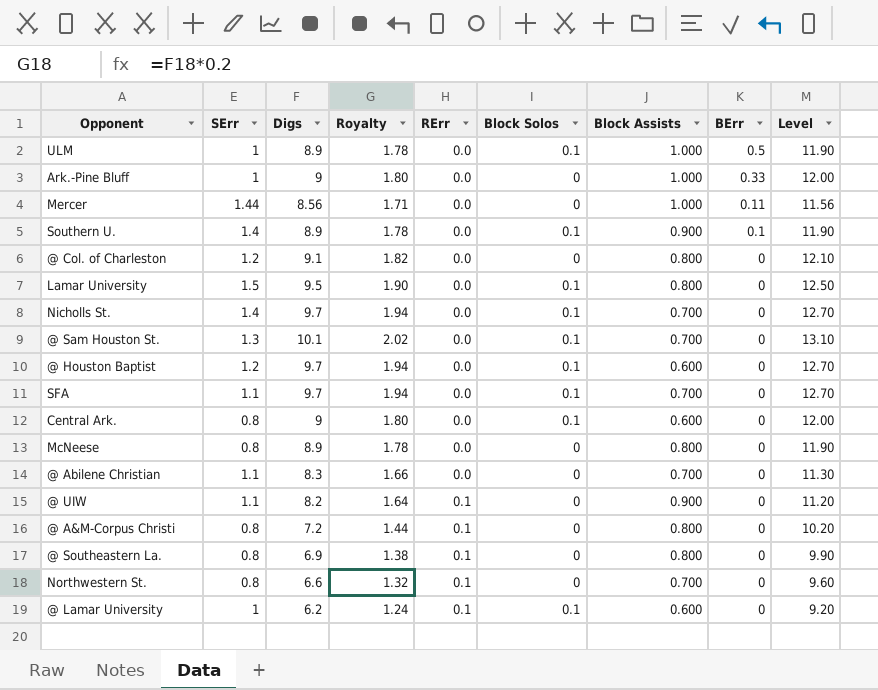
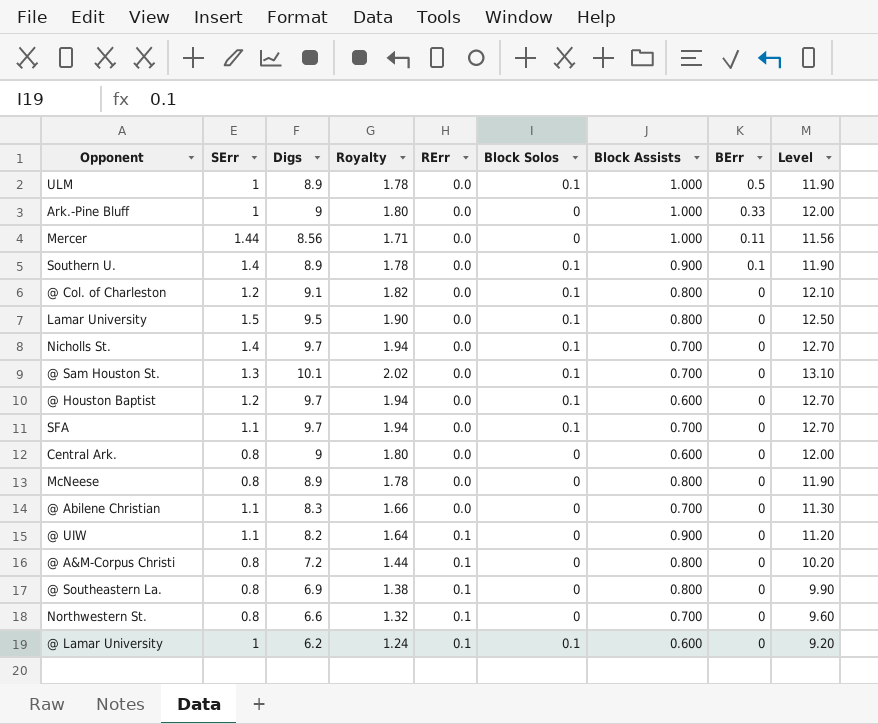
@ Col. of Charleston | Block Solos: 0 -> 0.1
Central Ark. | Block Solos: 0.1 -> 0

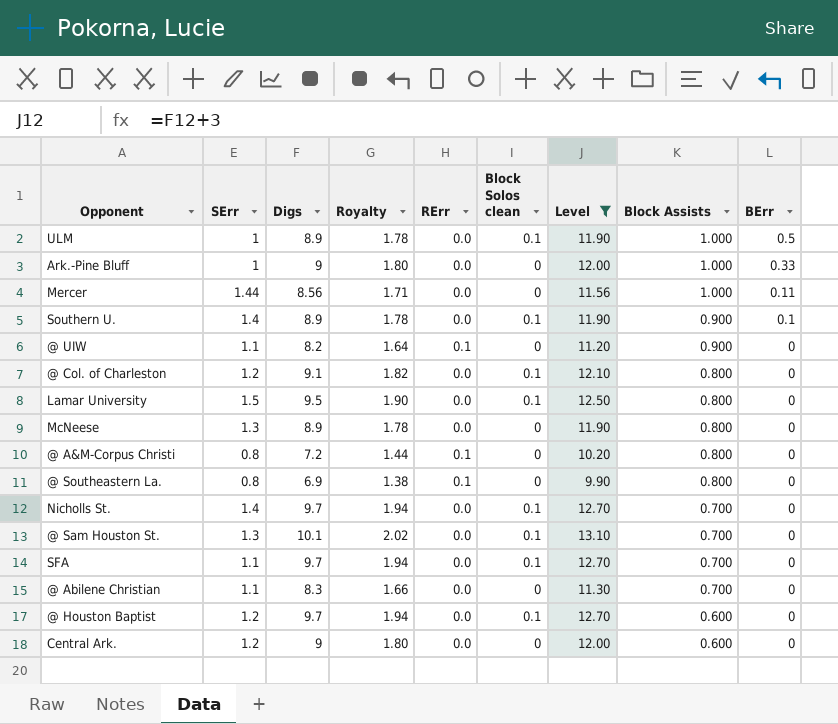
filter: none -> Level >= 9.90
row order: RErr ascending -> Block Assists descending
column name: Block Solos -> Block Solos clean
column Level | position: 9 -> 7
McNeese | SErr: 0.8 -> 1.3
Central Ark. | SErr: 0.8 -> 1.2

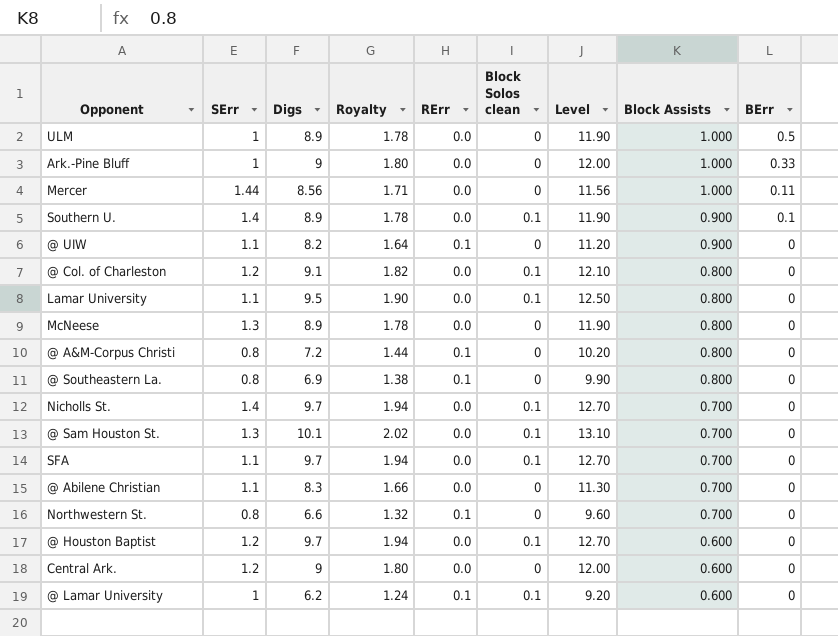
filter: Level >= 9.90 -> none
ULM | Block Solos clean: 0.1 -> 0
Lamar University | SErr: 1.5 -> 1.1

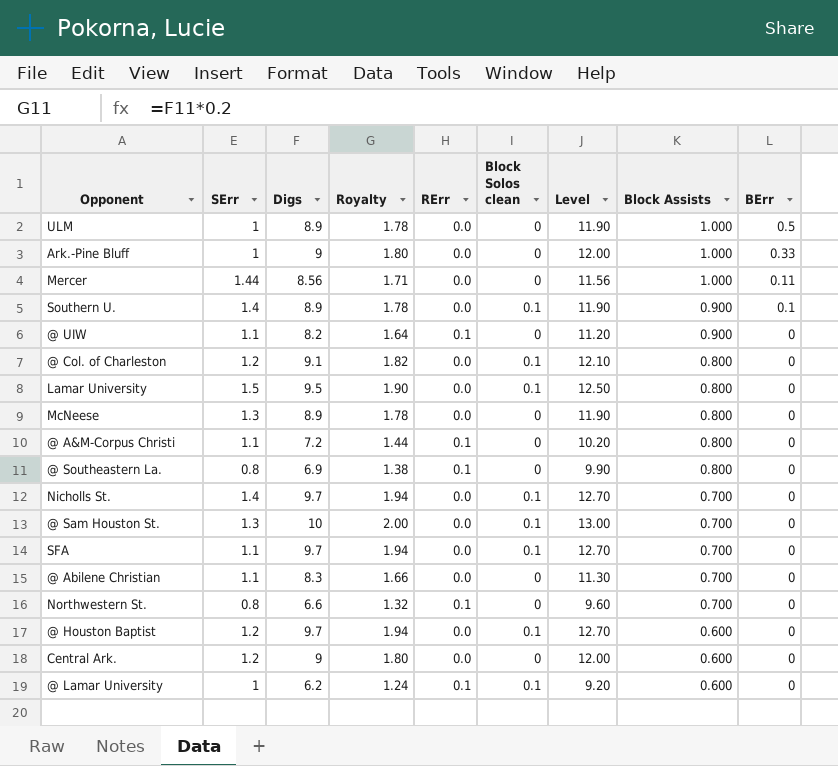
Lamar University | SErr: 1.1 -> 1.5
@ A&M-Corpus Christi | SErr: 0.8 -> 1.1
@ Sam Houston St. | Digs: 10.1 -> 10
@ Sam Houston St. | Royalty: 2.02 -> 2.00
@ Sam Houston St. | Level: 13.10 -> 13.00

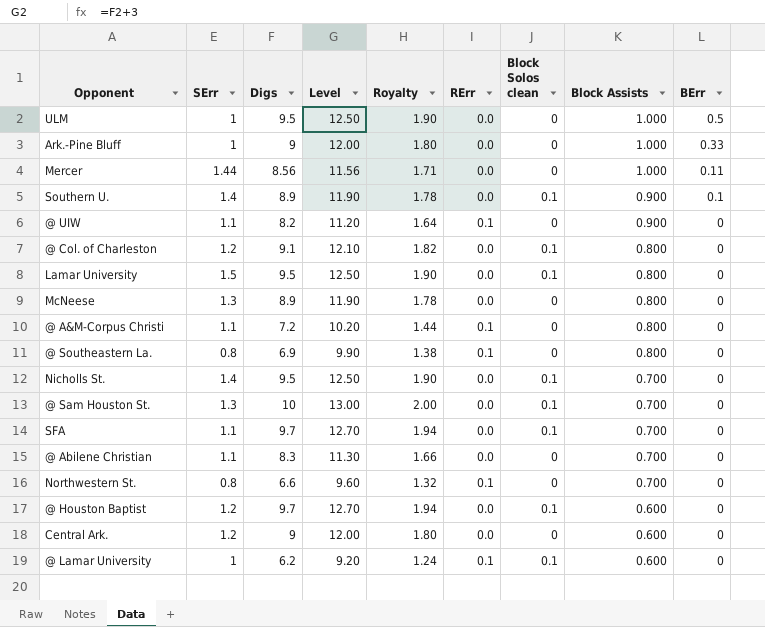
column Level | position: 7 -> 4
ULM | Digs: 8.9 -> 9.5
ULM | Level: 11.90 -> 12.50
ULM | Royalty: 1.78 -> 1.90
Nicholls St. | Digs: 9.7 -> 9.5
Nicholls St. | Level: 12.70 -> 12.50
Nicholls St. | Royalty: 1.94 -> 1.90

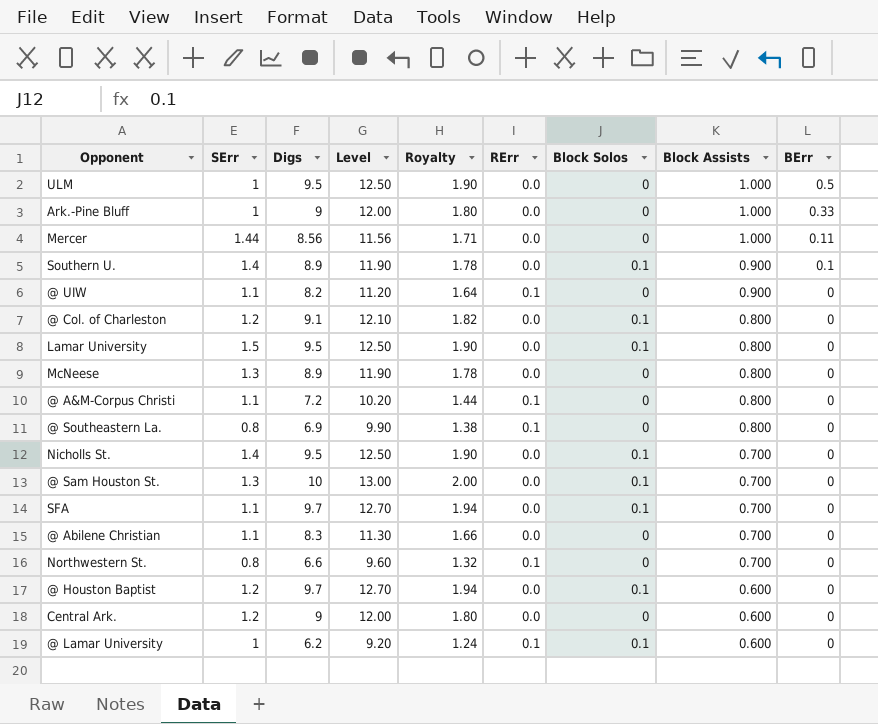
column name: Block Solos clean -> Block Solos

